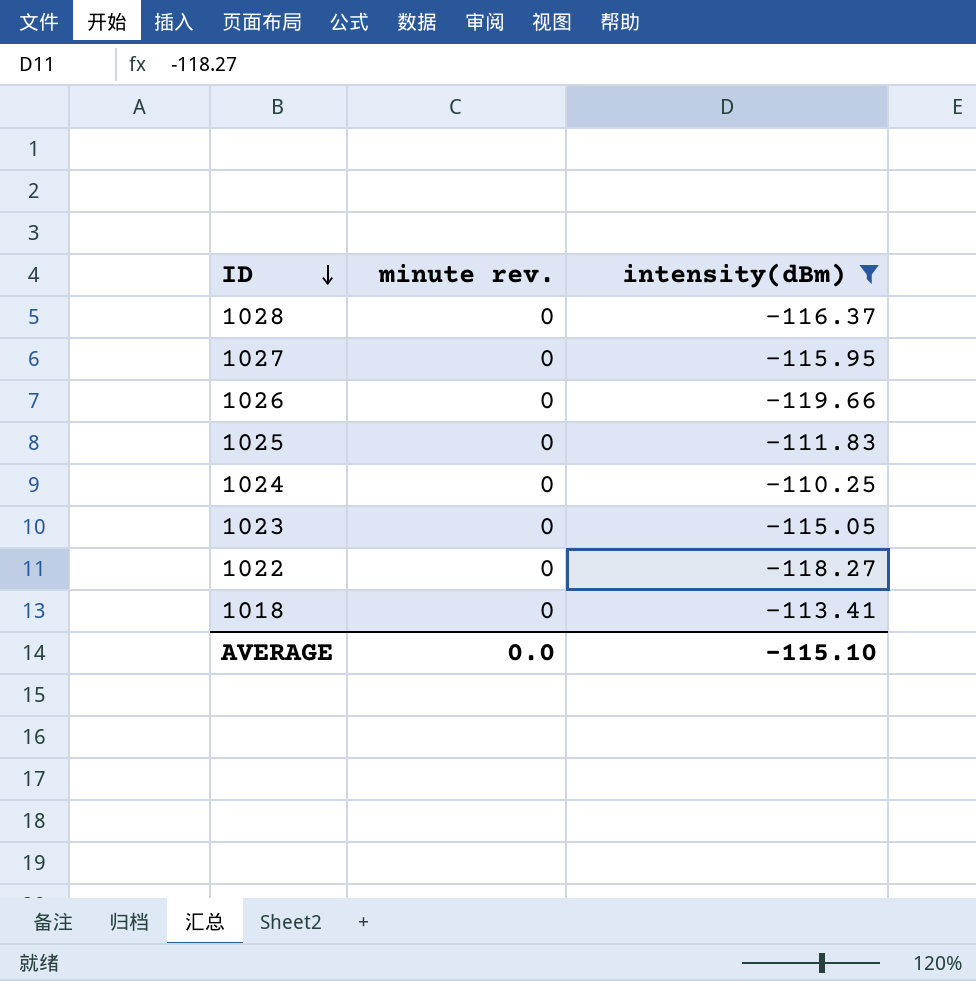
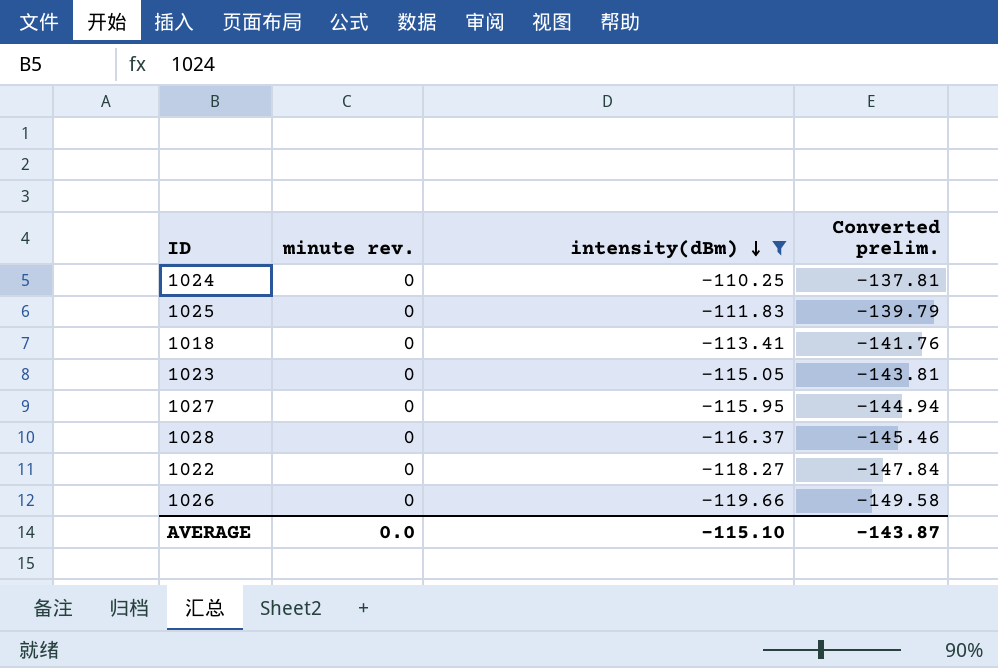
row order: ID descending -> intensity(dBm) descending
column Converted prelim. | formula: none -> [intensity(dBm)] * 1.25

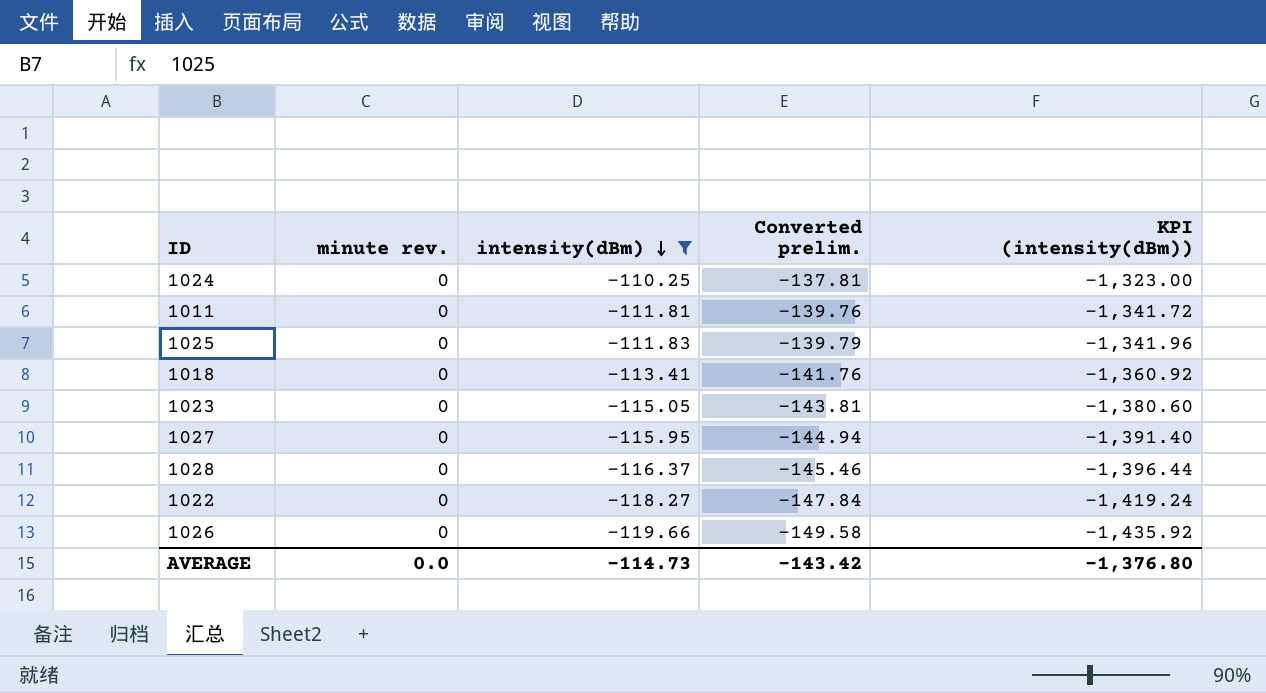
column KPI (intensity(dBm)) | formula: none -> [intensity(dBm)] * 12
row 1011: none -> 0 | -111.81 | -139.76 | -1,341.72
AVERAGE | intensity(dBm): -115.10 -> -114.73
AVERAGE | Converted prelim.: -143.87 -> -143.42

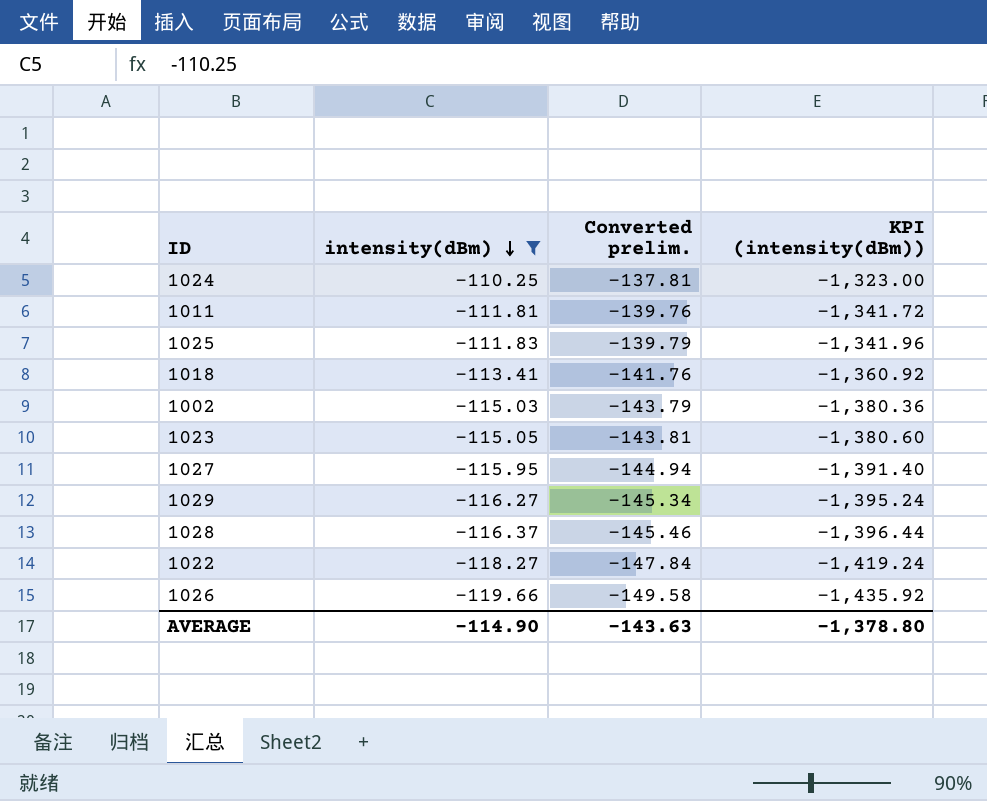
column minute rev. | position: 2 -> none
row 1002: none -> -115.03 | -143.79 | -1,380.36
row 1029: none -> -116.27 | -145.34 | -1,395.24
AVERAGE | intensity(dBm): -114.73 -> -114.90
AVERAGE | Converted prelim.: -143.42 -> -143.63
AVERAGE | KPI (intensity(dBm)): -1,376.80 -> -1,378.80

